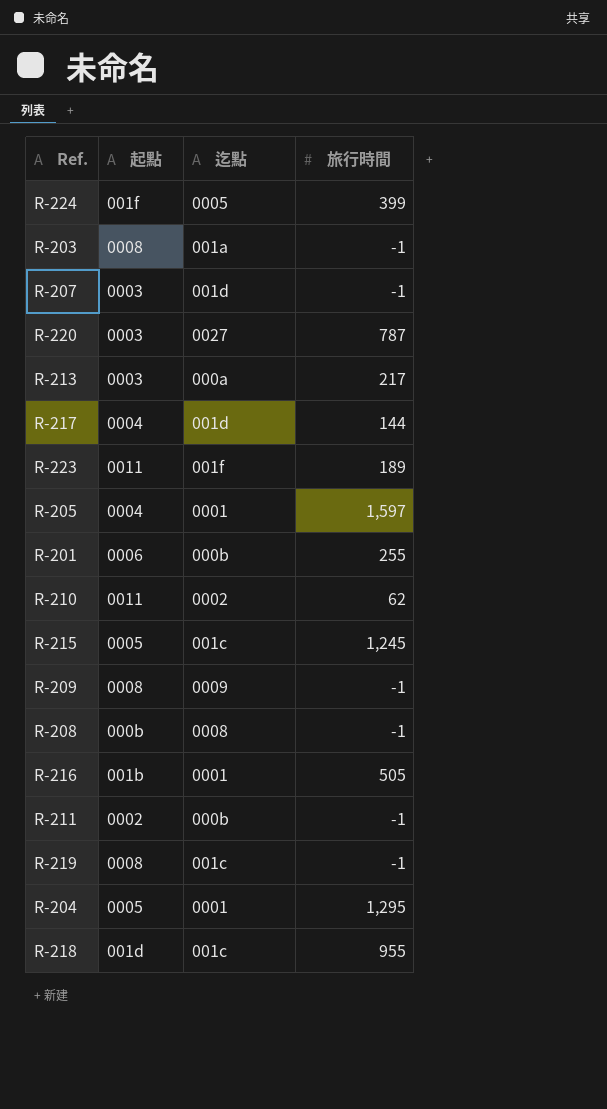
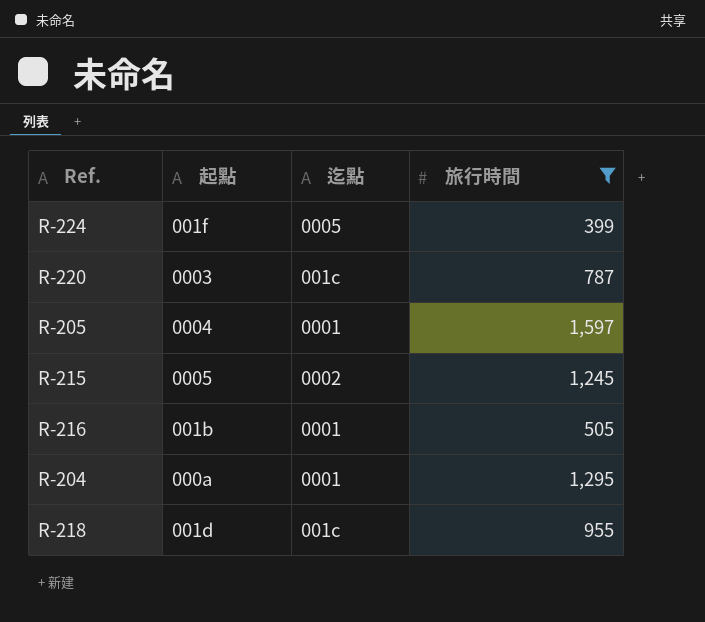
filter: none -> 旅行時間 >= 399
R-220 | 迄點: 0027 -> 001c
R-215 | 迄點: 001c -> 0002
R-204 | 起點: 0005 -> 000a

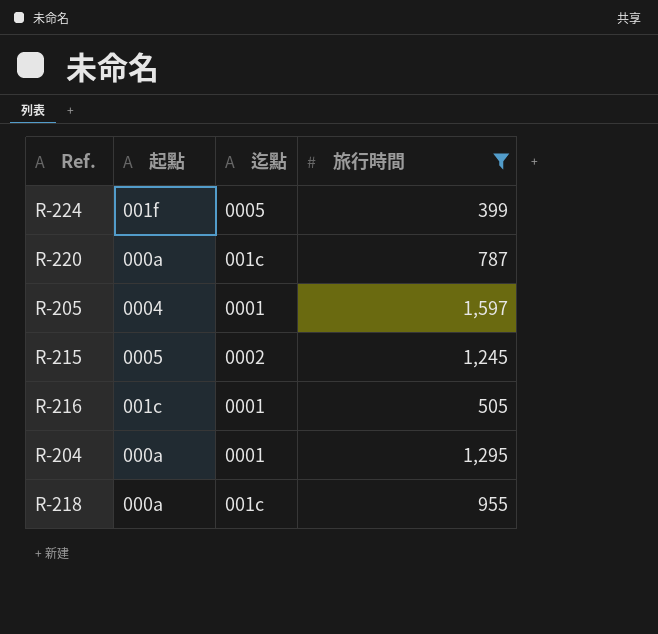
R-220 | 起點: 0003 -> 000a
R-216 | 起點: 001b -> 001c
R-218 | 起點: 001d -> 000a

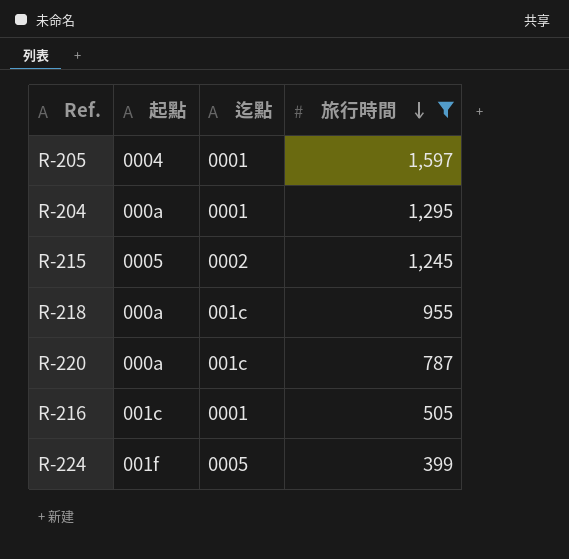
row order: none -> 旅行時間 descending

